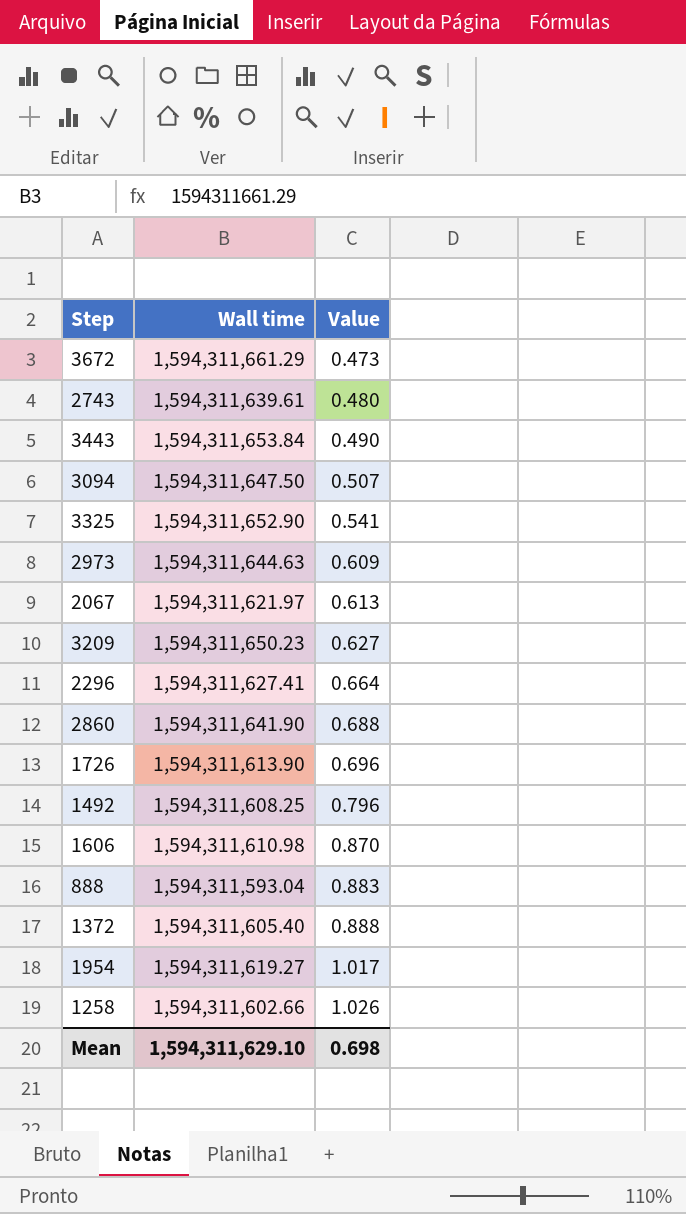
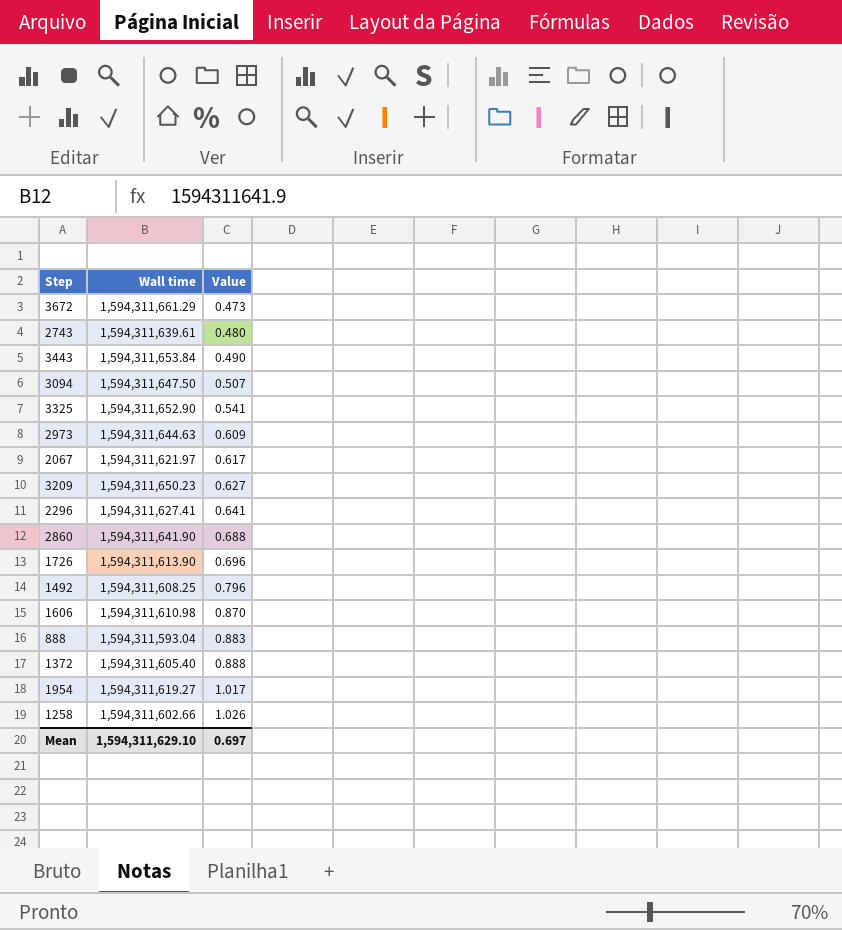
2067 | Value: 0.613 -> 0.617
2296 | Value: 0.664 -> 0.641
Mean | Value: 0.698 -> 0.697

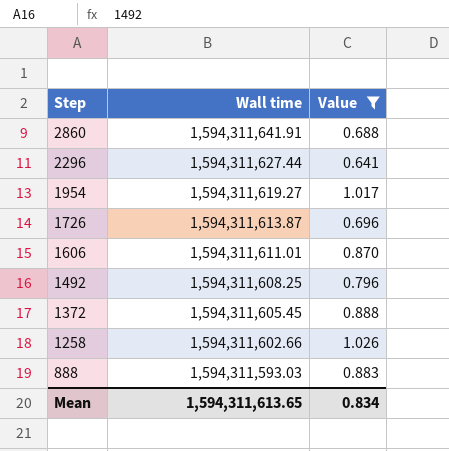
filter: none -> Value >= 0.641
row order: Value ascending -> Step descending
2860 | Wall time: 1,594,311,641.90 -> 1,594,311,641.91
2296 | Wall time: 1,594,311,627.41 -> 1,594,311,627.44
1726 | Wall time: 1,594,311,613.90 -> 1,594,311,613.87
1606 | Wall time: 1,594,311,610.98 -> 1,594,311,611.01
1372 | Wall time: 1,594,311,605.40 -> 1,594,311,605.45
888 | Wall time: 1,594,311,593.04 -> 1,594,311,593.03
Mean | Wall time: 1,594,311,629.10 -> 1,594,311,613.65
Mean | Value: 0.697 -> 0.834

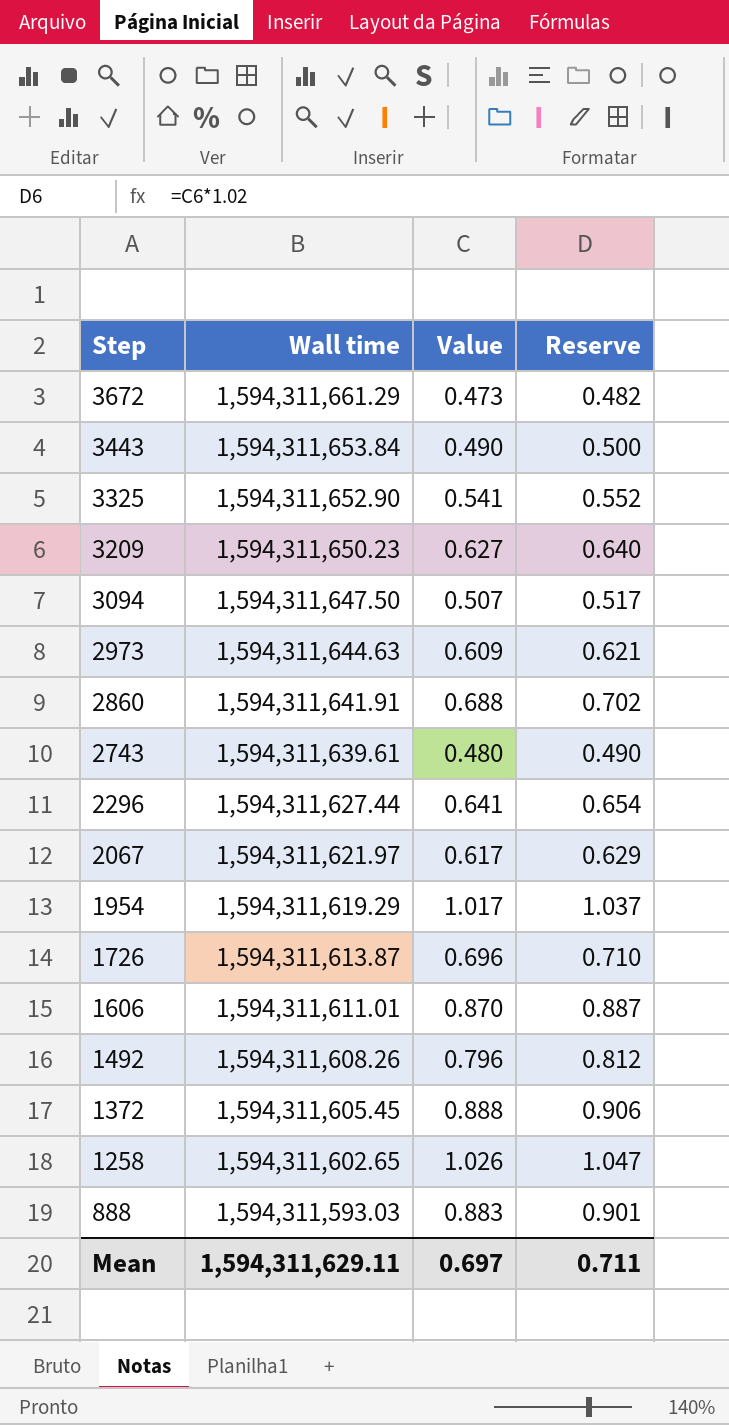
filter: Value >= 0.641 -> none
column Reserve | formula: none -> [Value] * 1.02
1954 | Wall time: 1,594,311,619.27 -> 1,594,311,619.29
1492 | Wall time: 1,594,311,608.25 -> 1,594,311,608.26
1258 | Wall time: 1,594,311,602.66 -> 1,594,311,602.65
Mean | Wall time: 1,594,311,613.65 -> 1,594,311,629.11
Mean | Value: 0.834 -> 0.697

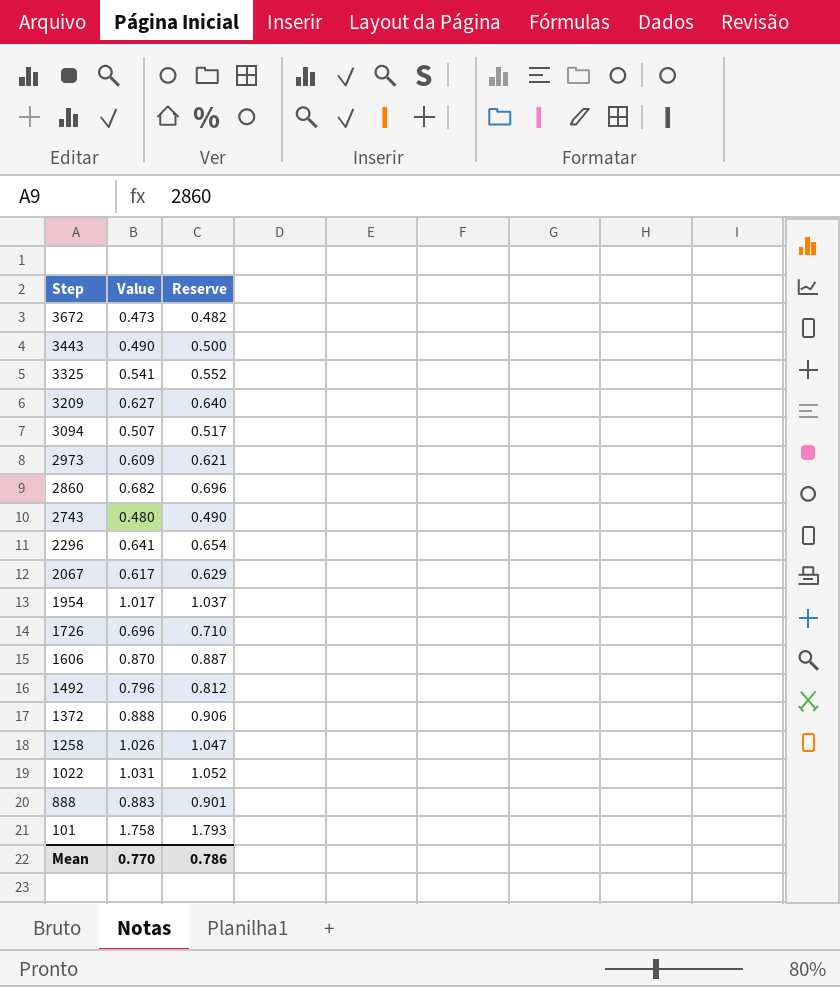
column Wall time | position: 2 -> none
2860 | Value: 0.688 -> 0.682
2860 | Reserve: 0.702 -> 0.696
row 1022: none -> 1.031 | 1.052
row 101: none -> 1.758 | 1.793
Mean | Value: 0.697 -> 0.770
Mean | Reserve: 0.711 -> 0.786

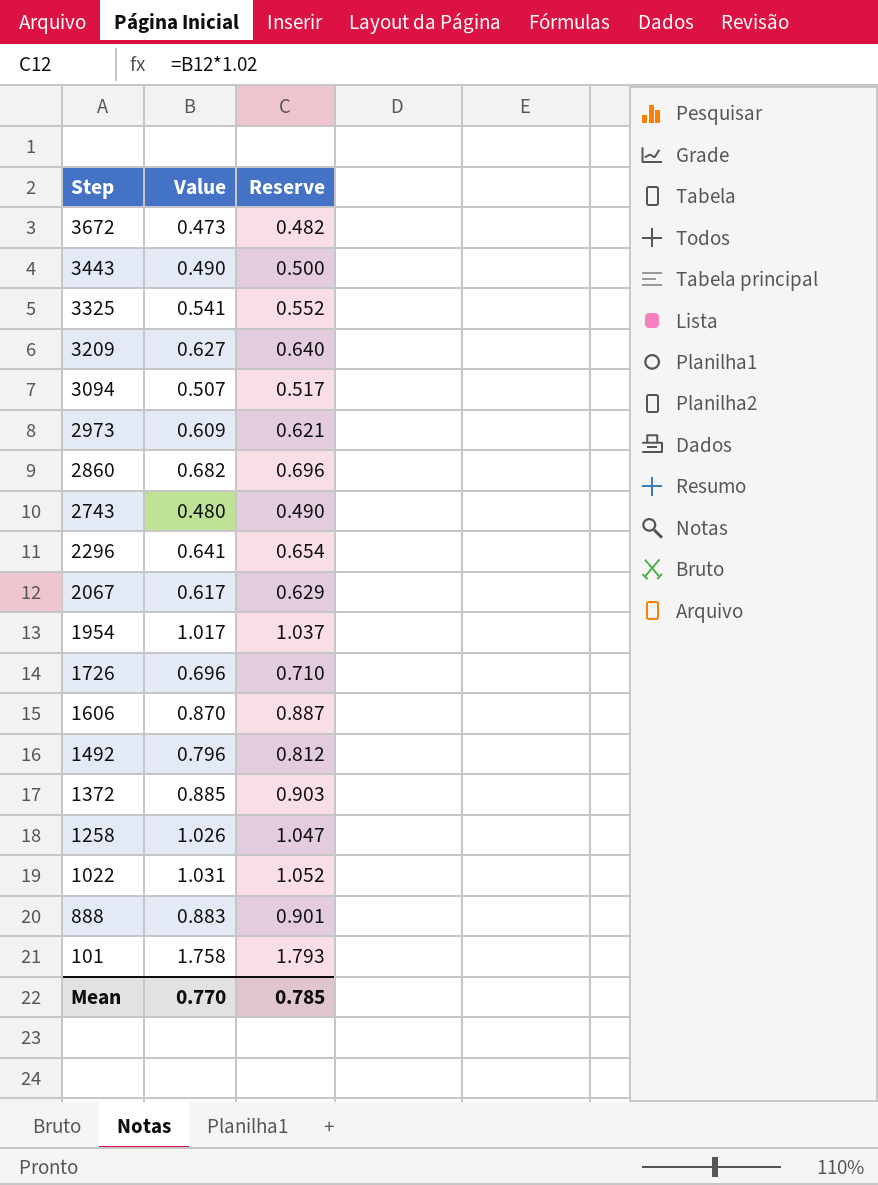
1372 | Value: 0.888 -> 0.885
1372 | Reserve: 0.906 -> 0.903
Mean | Reserve: 0.786 -> 0.785

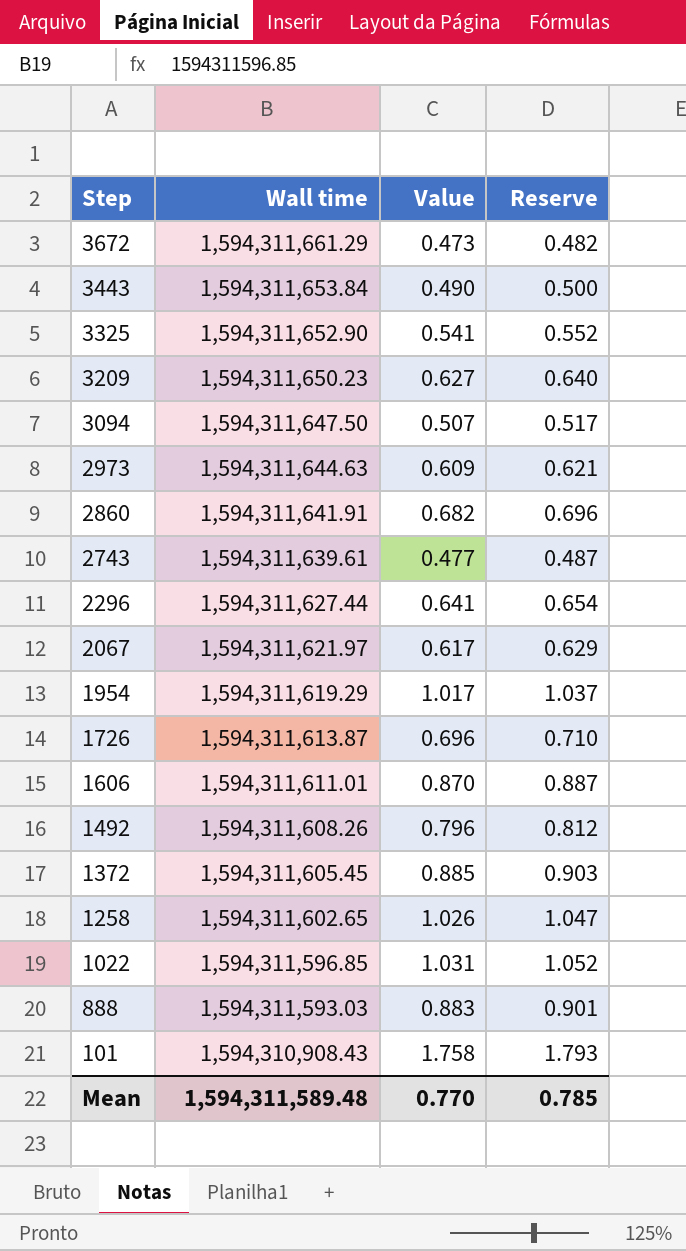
column Wall time | position: none -> 2
2743 | Value: 0.480 -> 0.477
2743 | Reserve: 0.490 -> 0.487

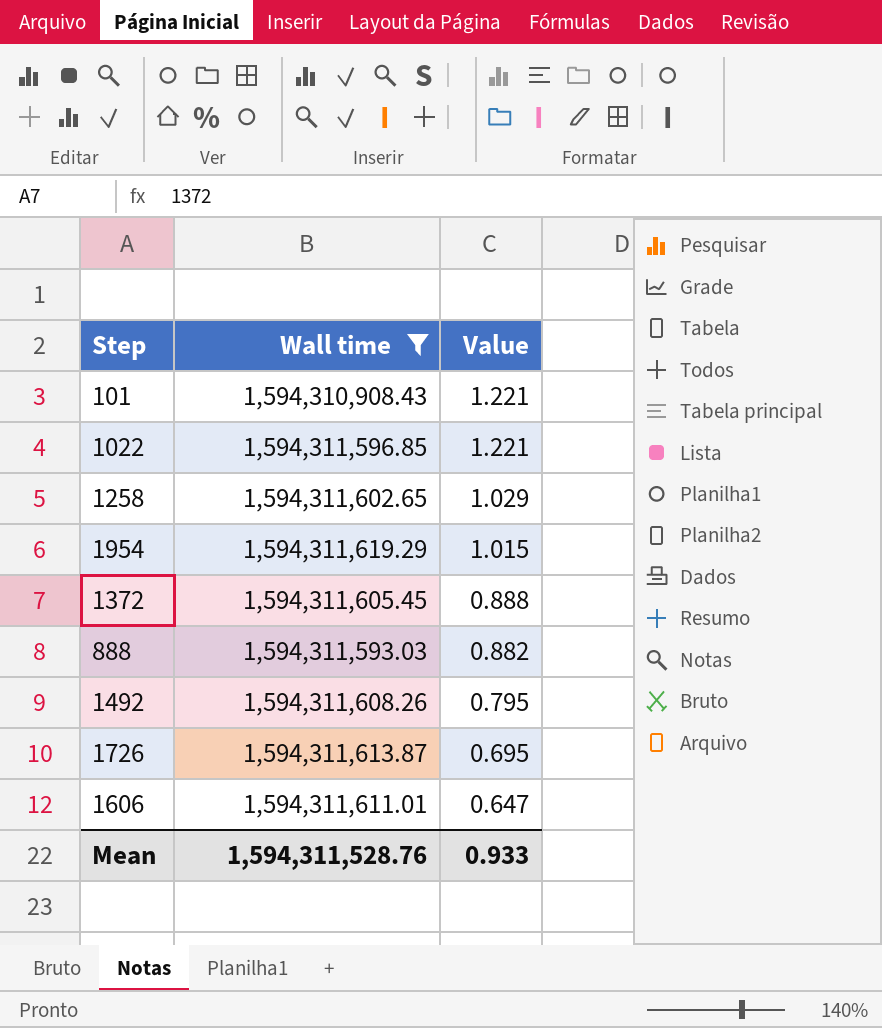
filter: none -> Wall time <= 1,594,311,619.29
row order: Step descending -> Value descending
column Reserve | formula: [Value] * 1.02 -> none
101 | Value: 1.758 -> 1.221
1022 | Value: 1.031 -> 1.221
1258 | Value: 1.026 -> 1.029
1954 | Value: 1.017 -> 1.015
1372 | Value: 0.885 -> 0.888
888 | Value: 0.883 -> 0.882
1492 | Value: 0.796 -> 0.795
1726 | Value: 0.696 -> 0.695
1606 | Value: 0.870 -> 0.647
Mean | Wall time: 1,594,311,589.48 -> 1,594,311,528.76
Mean | Value: 0.770 -> 0.933

